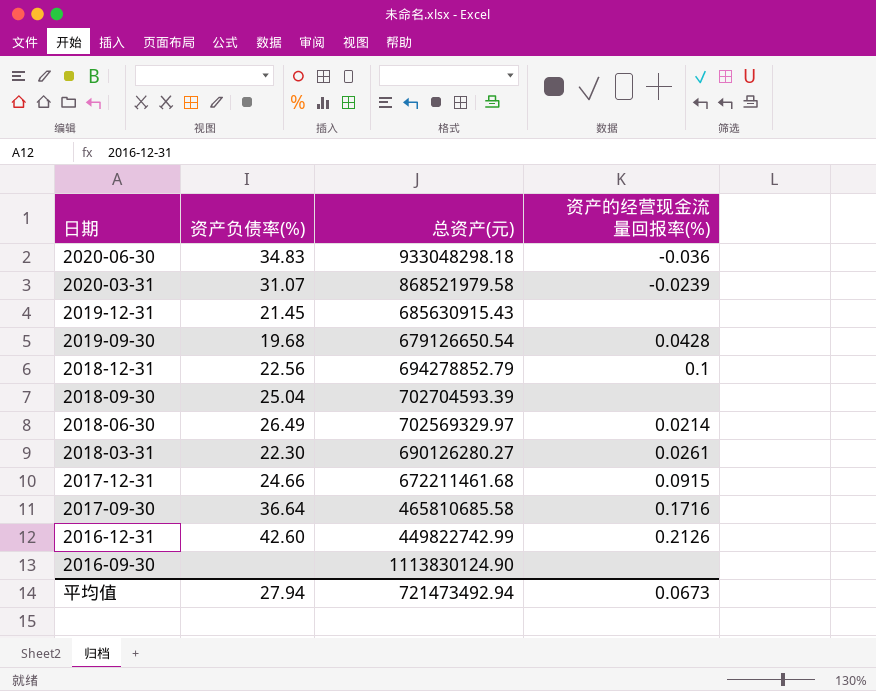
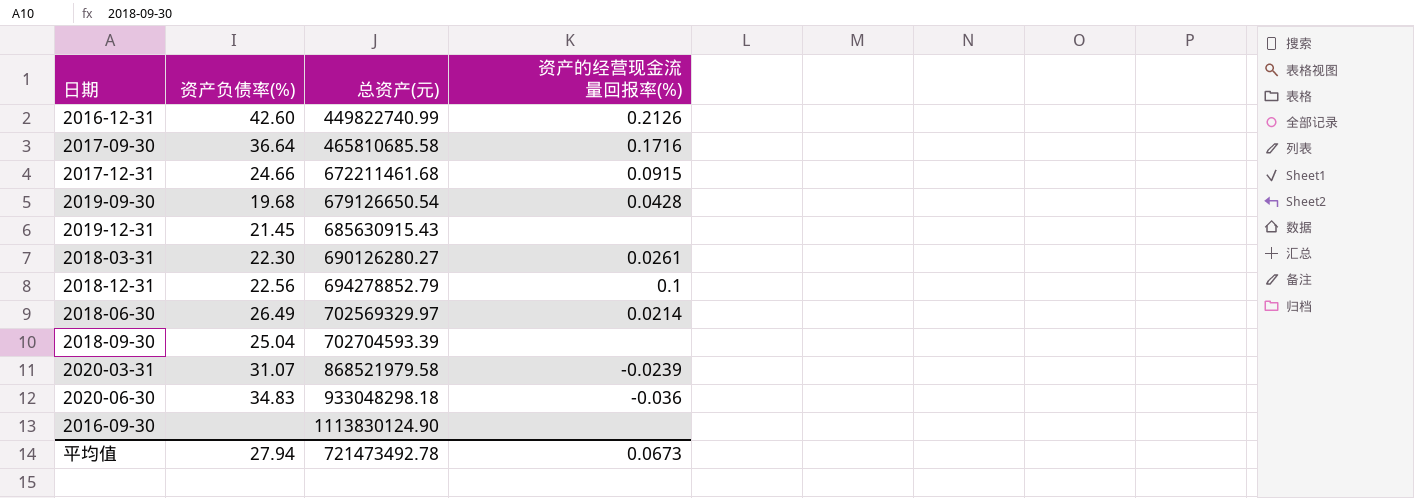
row order: 日期 descending -> 总资产(元) ascending
2016-12-31 | 总资产(元): 449822742.99 -> 449822740.99
平均值 | 总资产(元): 721473492.94 -> 721473492.78

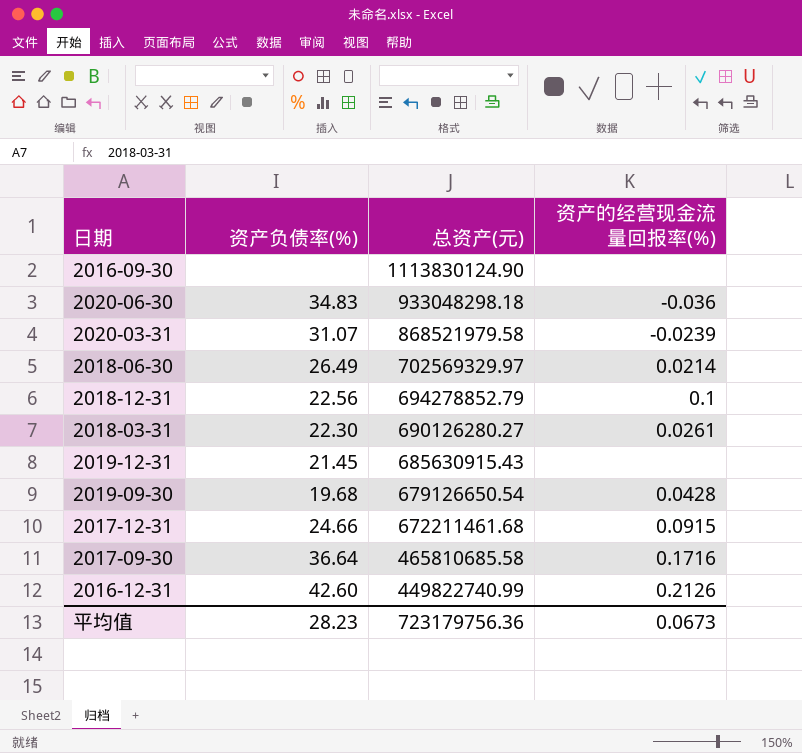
row order: 总资产(元) ascending -> 总资产(元) descending
row 2018-09-30: 25.04 | 702704593.39 | none -> none
平均值 | 资产负债率(%): 27.94 -> 28.23
平均值 | 总资产(元): 721473492.78 -> 723179756.36

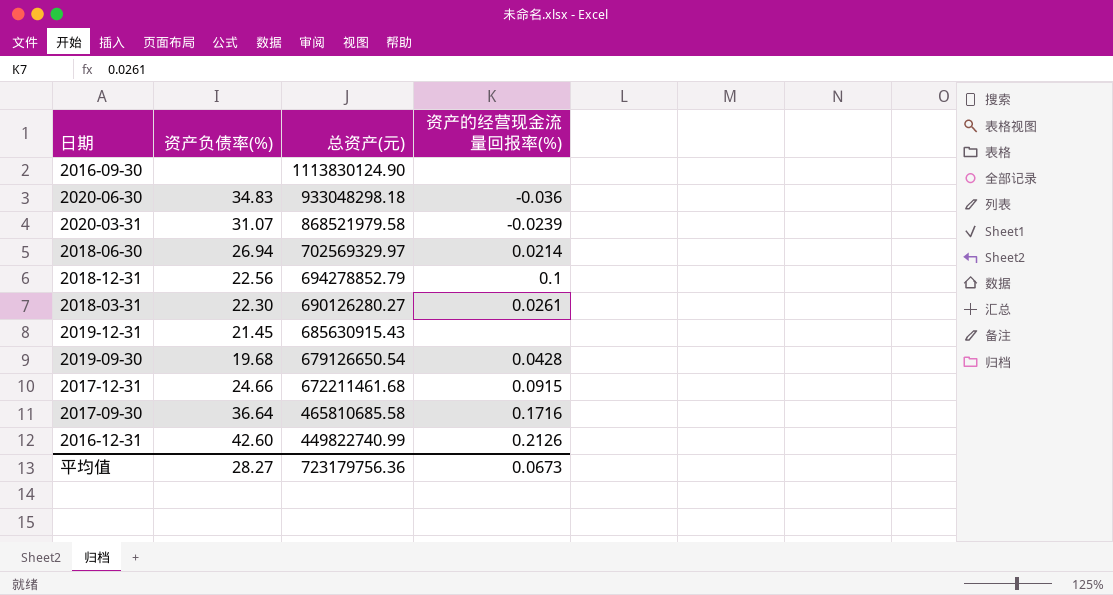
2018-06-30 | 资产负债率(%): 26.49 -> 26.94
平均值 | 资产负债率(%): 28.23 -> 28.27

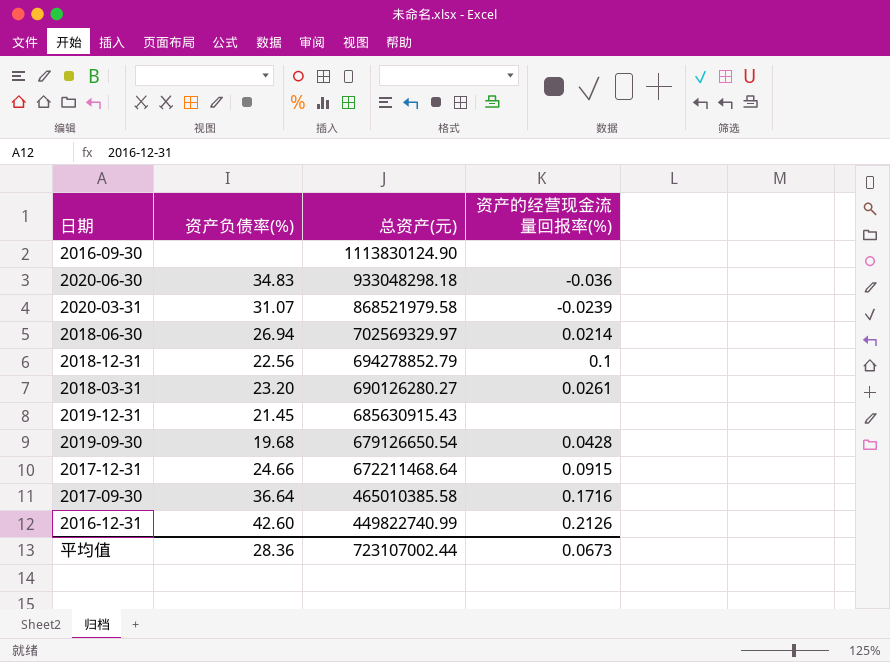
2018-03-31 | 资产负债率(%): 22.30 -> 23.20
2017-12-31 | 总资产(元): 672211461.68 -> 672211468.64
2017-09-30 | 总资产(元): 465810685.58 -> 465010385.58
平均值 | 资产负债率(%): 28.27 -> 28.36
平均值 | 总资产(元): 723179756.36 -> 723107002.44

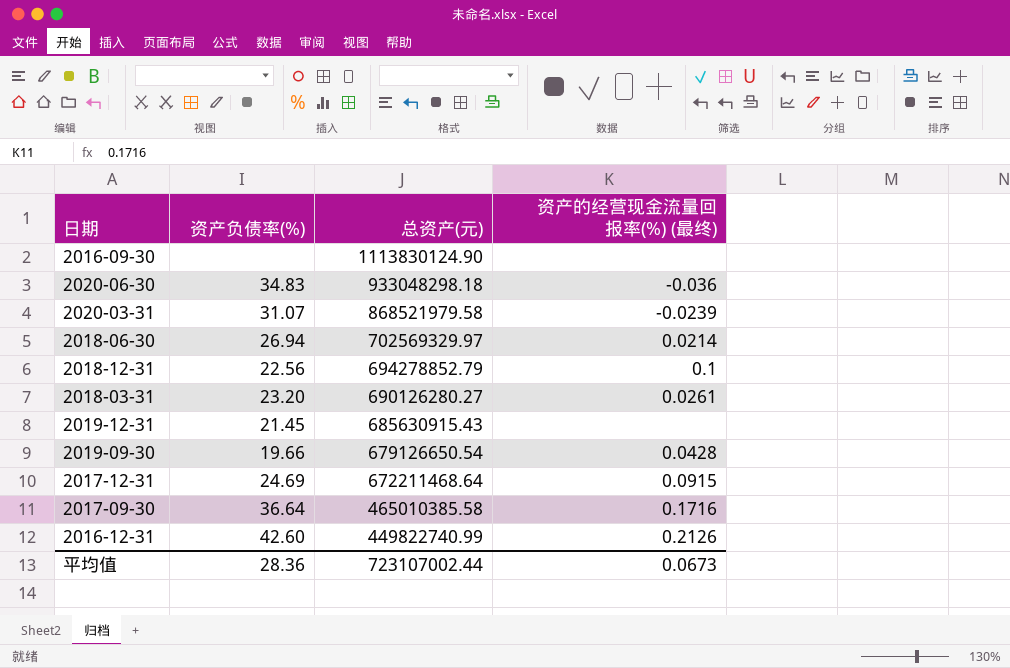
column name: 资产的经营现金流量回报率(%) -> 资产的经营现金流量回报率(%) (最终)
2019-09-30 | 资产负债率(%): 19.68 -> 19.66
2017-12-31 | 资产负债率(%): 24.66 -> 24.69

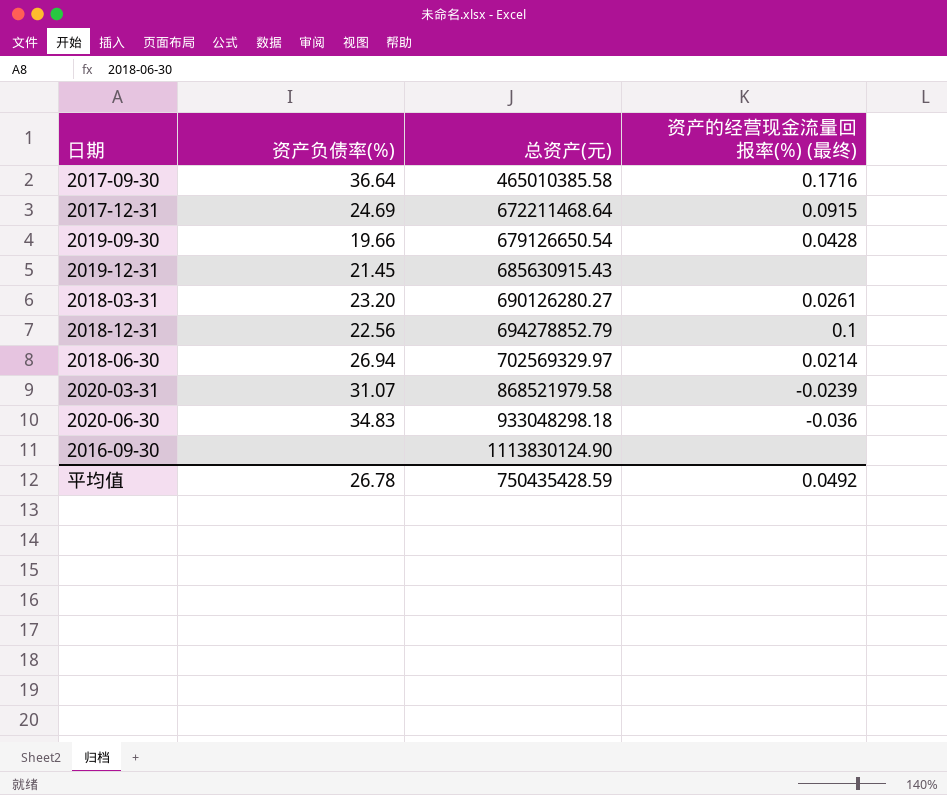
row order: 总资产(元) descending -> 总资产(元) ascending
row 2016-12-31: 42.60 | 449822740.99 | 0.2126 -> none
平均值 | 资产负债率(%): 28.36 -> 26.78
平均值 | 总资产(元): 723107002.44 -> 750435428.59
平均值 | 资产的经营现金流量回报率(%) (最终): 0.0673 -> 0.0492

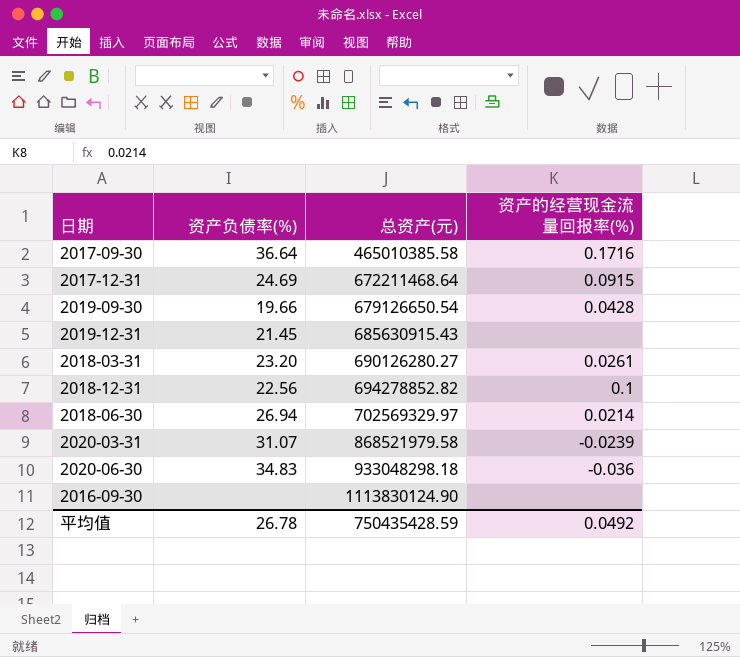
column name: 资产的经营现金流量回报率(%) (最终) -> 资产的经营现金流量回报率(%)
2018-12-31 | 总资产(元): 694278852.79 -> 694278852.82

